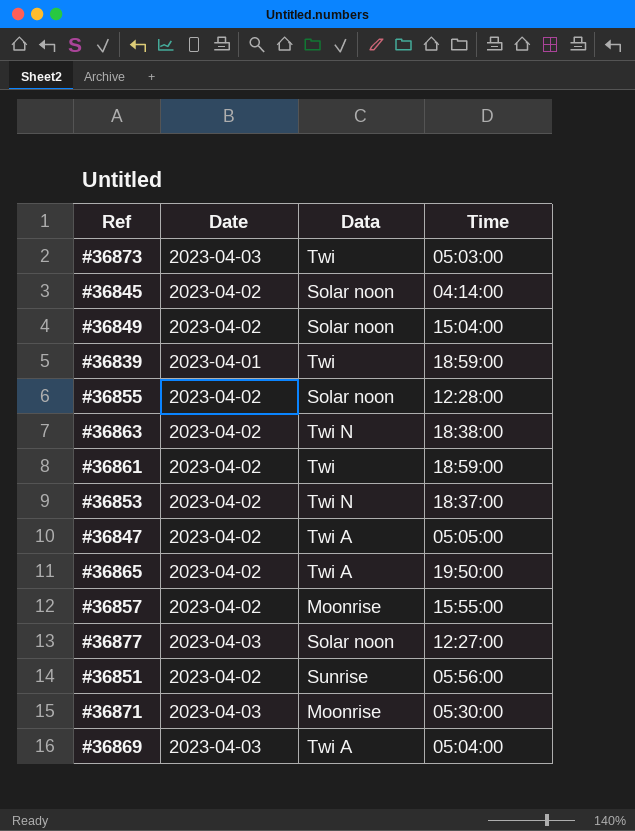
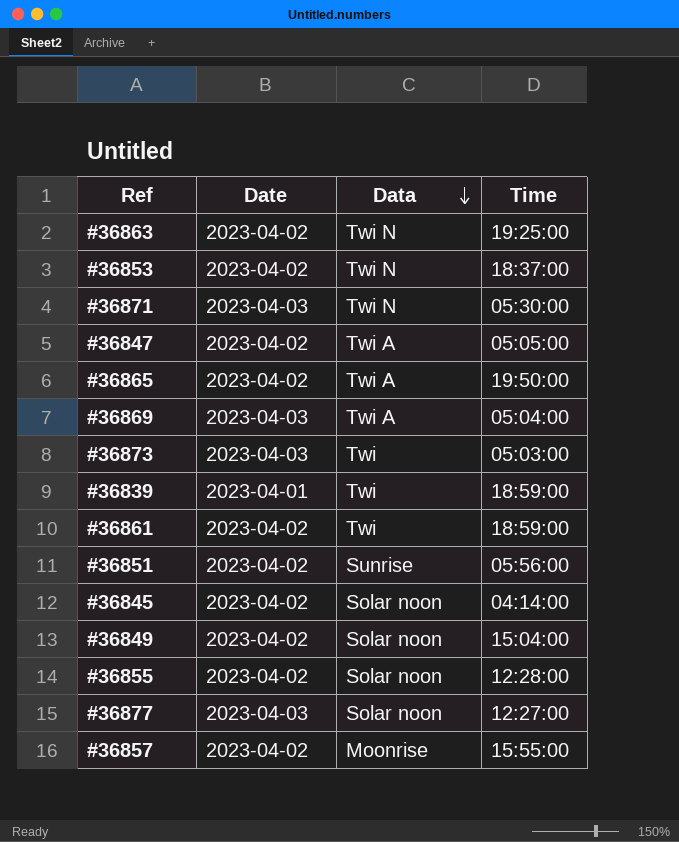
row order: none -> Data descending
#36863 | Time: 18:38:00 -> 19:25:00
#36871 | Data: Moonrise -> Twi N

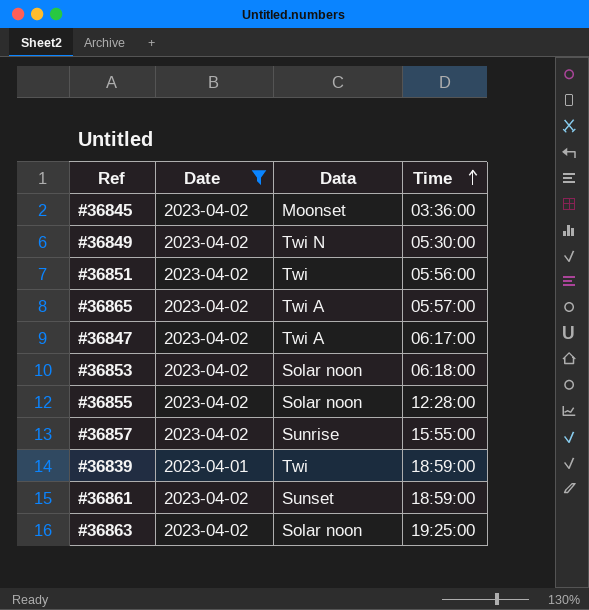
filter: none -> Date != 2023-04-03
row order: Data descending -> Time ascending
#36845 | Data: Solar noon -> Moonset
#36845 | Time: 04:14:00 -> 03:36:00
#36849 | Data: Solar noon -> Twi N
#36849 | Time: 15:04:00 -> 05:30:00
#36851 | Data: Sunrise -> Twi
#36865 | Time: 19:50:00 -> 05:57:00
#36847 | Time: 05:05:00 -> 06:17:00
#36853 | Data: Twi N -> Solar noon
#36853 | Time: 18:37:00 -> 06:18:00
#36857 | Data: Moonrise -> Sunrise
#36861 | Data: Twi -> Sunset
#36863 | Data: Twi N -> Solar noon

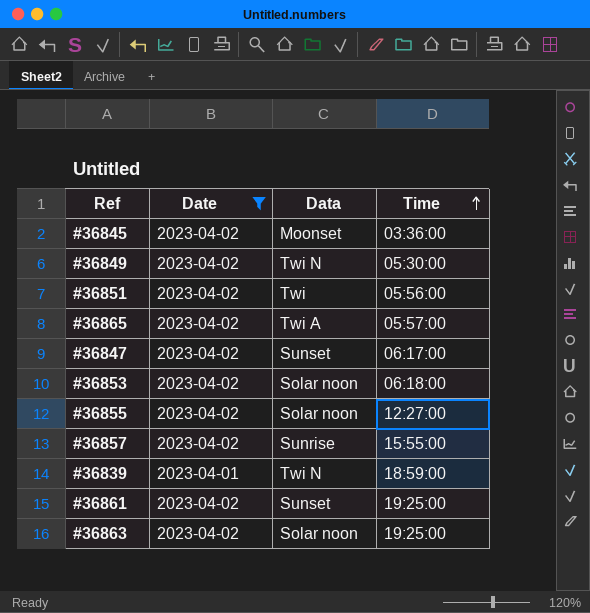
#36847 | Data: Twi A -> Sunset
#36855 | Time: 12:28:00 -> 12:27:00
#36839 | Data: Twi -> Twi N
#36861 | Time: 18:59:00 -> 19:25:00

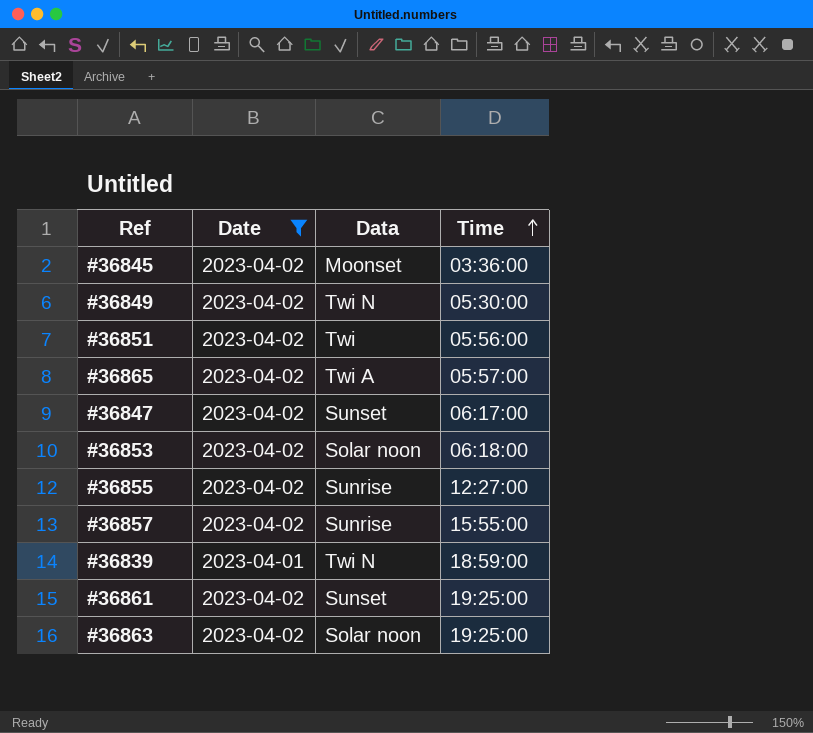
#36855 | Data: Solar noon -> Sunrise

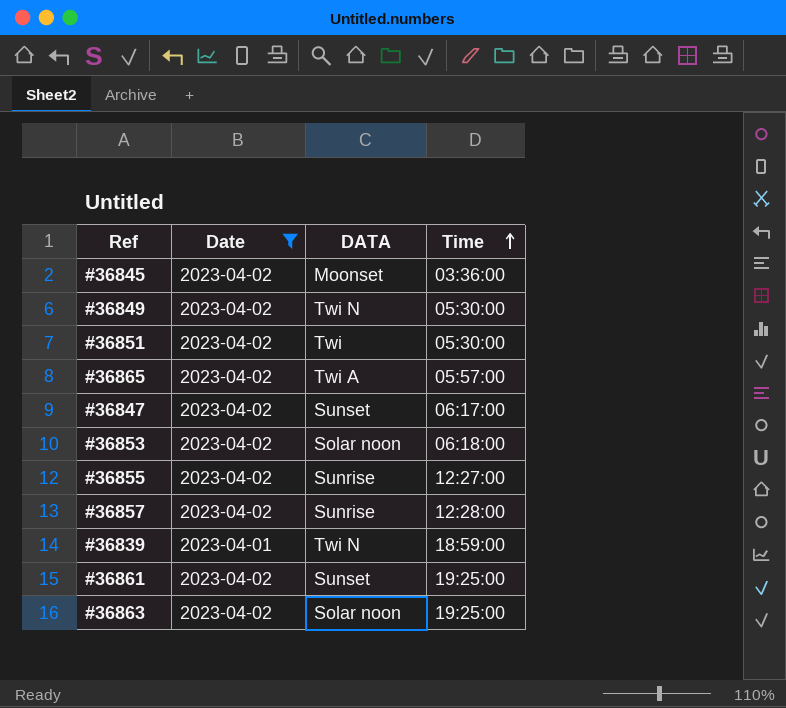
column name: Data -> DATA
#36851 | Time: 05:56:00 -> 05:30:00
#36857 | Time: 15:55:00 -> 12:28:00

